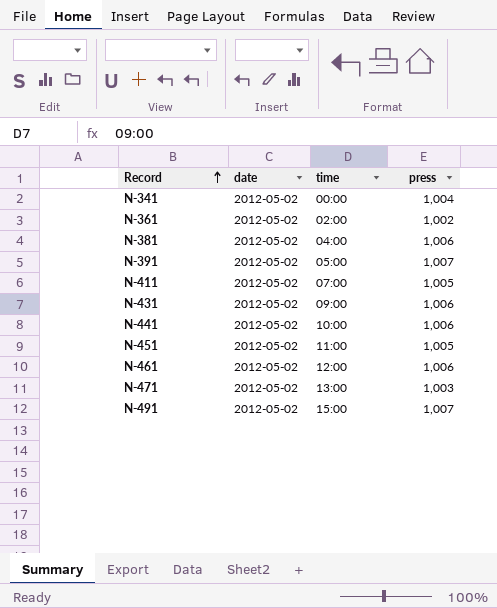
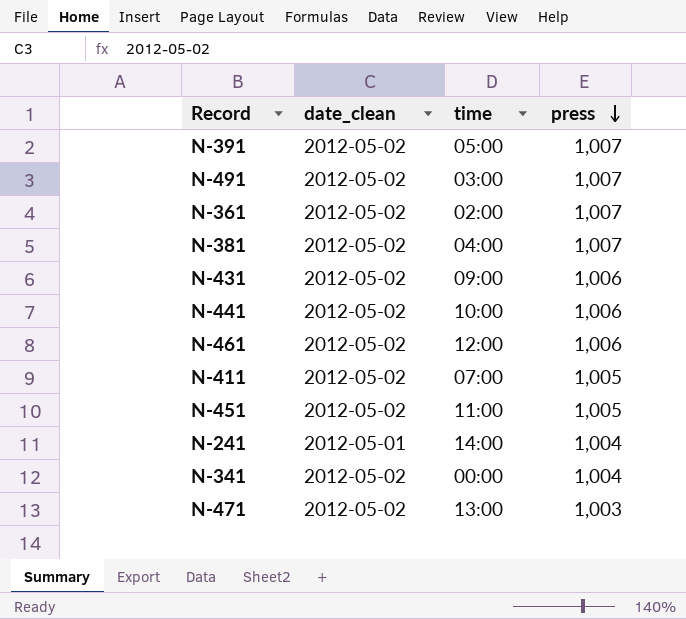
row order: Record ascending -> press descending
column name: date -> date_clean
N-491 | time: 15:00 -> 03:00
N-361 | press: 1,002 -> 1,007
N-381 | press: 1,006 -> 1,007
row N-241: none -> 2012-05-01 | 14:00 | 1,004

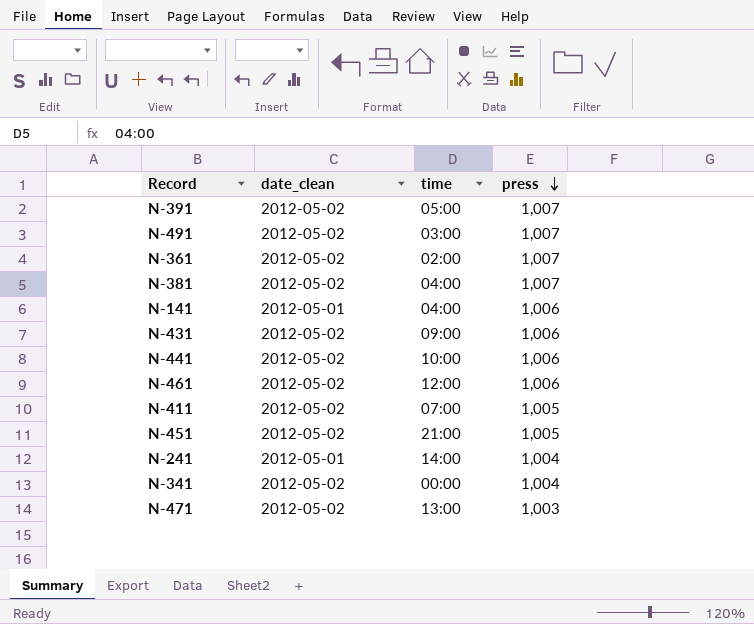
row N-141: none -> 2012-05-01 | 04:00 | 1,006
N-451 | time: 11:00 -> 21:00

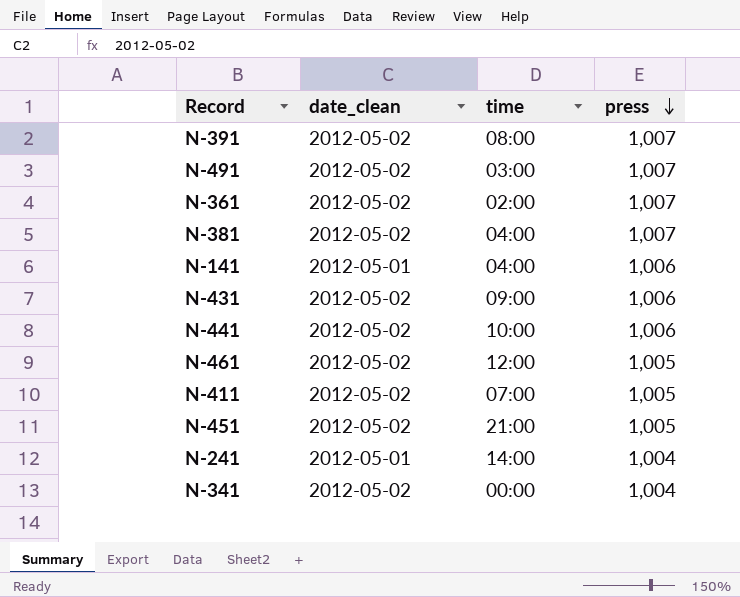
row N-471: 2012-05-02 | 13:00 | 1,003 -> none
N-391 | time: 05:00 -> 08:00
N-461 | press: 1,006 -> 1,005

